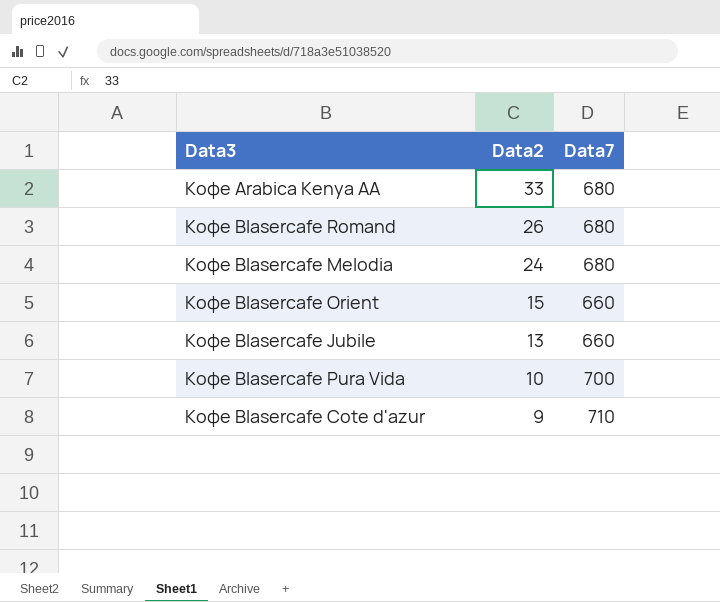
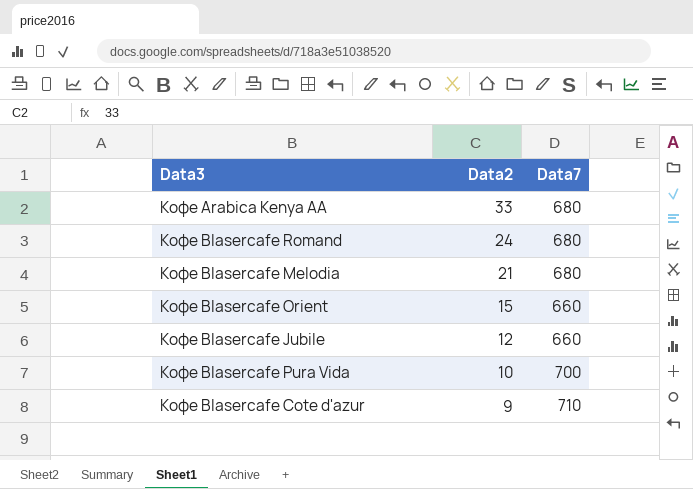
Кофе Blasercafe Romand | Data2: 26 -> 24
Кофе Blasercafe Melodia | Data2: 24 -> 21
Кофе Blasercafe Jubile | Data2: 13 -> 12

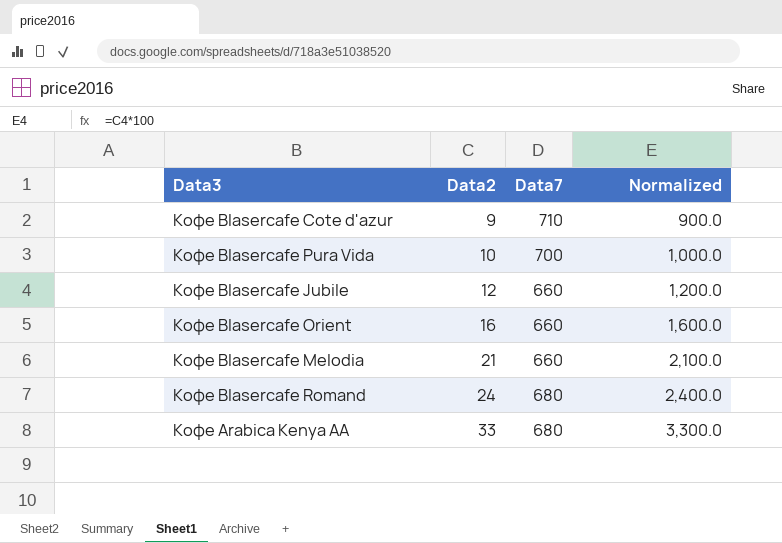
row order: Data2 descending -> Data2 ascending
column Normalized | formula: none -> [Data2] * 100
Кофе Blasercafe Orient | Data2: 15 -> 16
Кофе Blasercafe Melodia | Data7: 680 -> 660

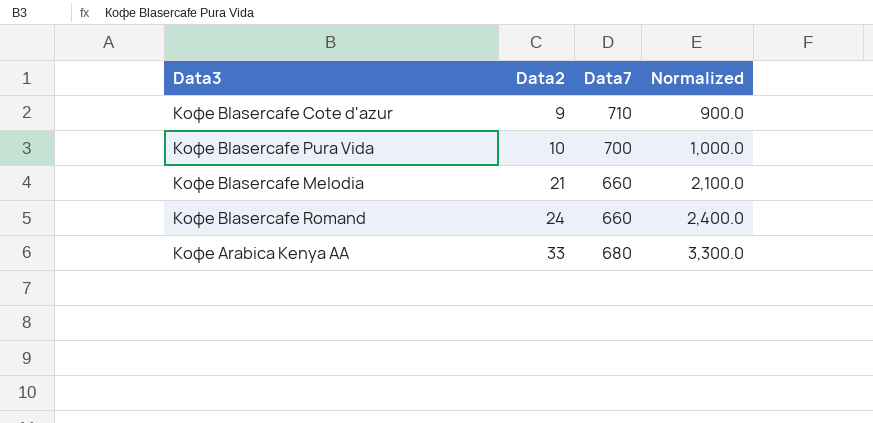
row Кофе Blasercafe Jubile: 12 | 660 | 1,200.0 -> none
row Кофе Blasercafe Orient: 16 | 660 | 1,600.0 -> none
Кофе Blasercafe Romand | Data7: 680 -> 660

